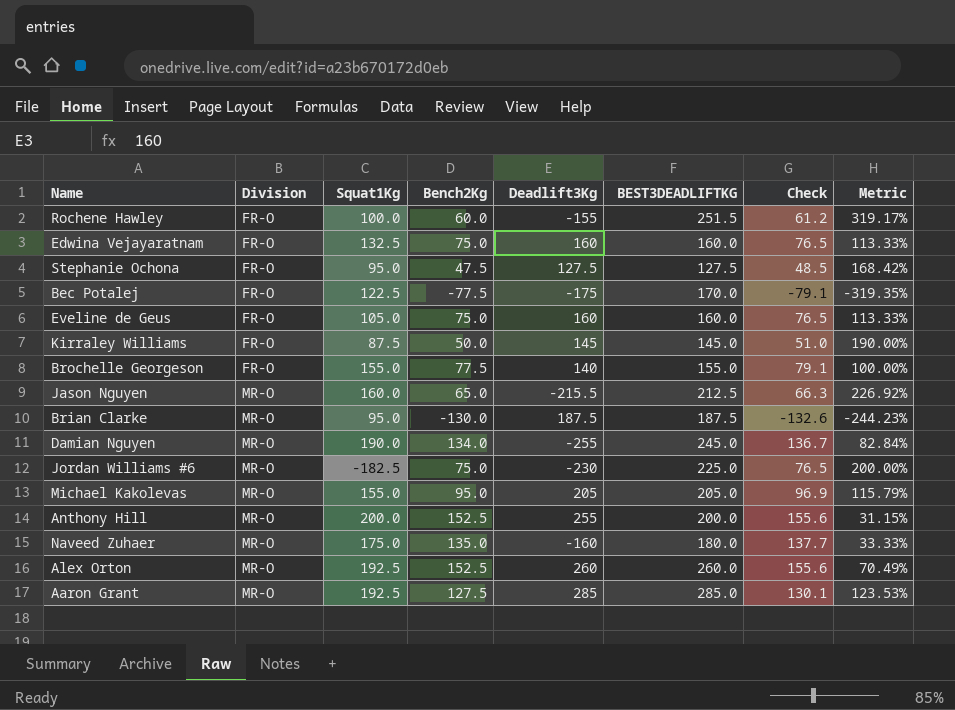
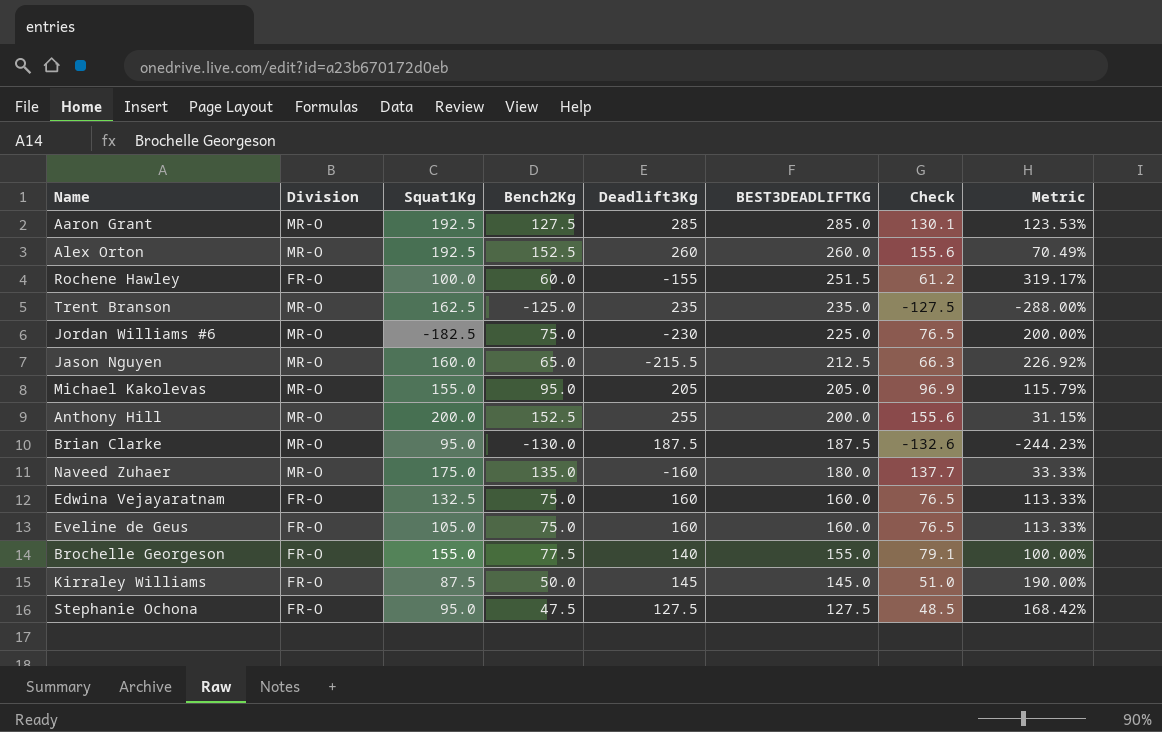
row order: Division ascending -> BEST3DEADLIFTKG descending
row Bec Potalej: FR-O | 122.5 | -77.5 | -175 | 170.0 | -79.1 | -319.35% -> none
row Damian Nguyen: MR-O | 190.0 | 134.0 | -255 | 245.0 | 136.7 | 82.84% -> none
row Trent Branson: none -> MR-O | 162.5 | -125.0 | 235 | 235.0 | -127.5 | -288.00%

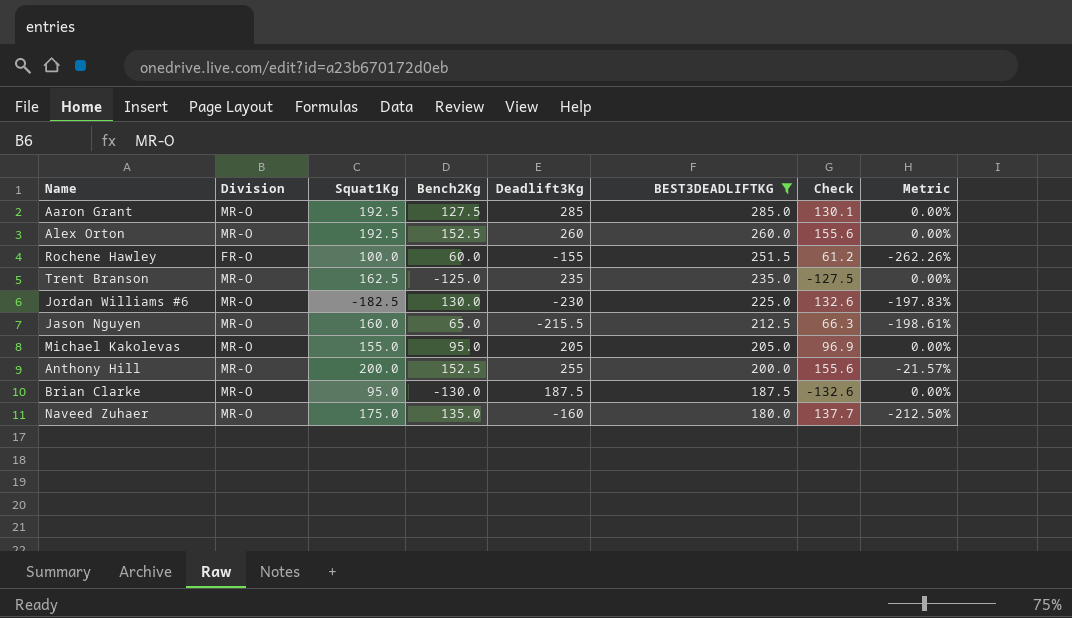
filter: none -> BEST3DEADLIFTKG >= 180.0
column Metric | formula: ([BEST3DEADLIFTKG] - [Bench2Kg]) / [Bench2Kg] -> ([BEST3DEADLIFTKG] - [Deadlift3Kg]) / [Deadlift3Kg]
Jordan Williams #6 | Bench2Kg: 75.0 -> 130.0
Jordan Williams #6 | Check: 76.5 -> 132.6

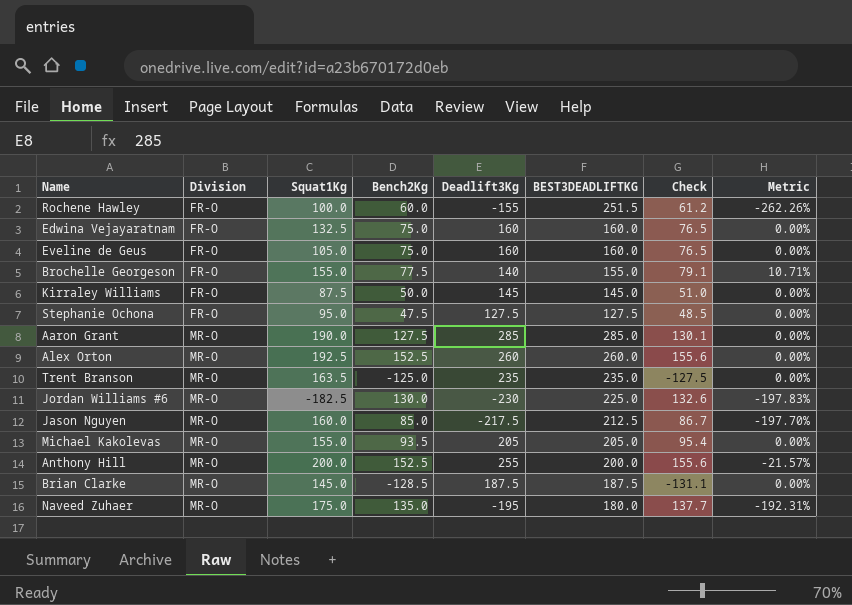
filter: BEST3DEADLIFTKG >= 180.0 -> none
row order: BEST3DEADLIFTKG descending -> Division ascending
Aaron Grant | Squat1Kg: 192.5 -> 190.0
Trent Branson | Squat1Kg: 162.5 -> 163.5
Jason Nguyen | Bench2Kg: 65.0 -> 85.0
Jason Nguyen | Deadlift3Kg: -215.5 -> -217.5
Jason Nguyen | Check: 66.3 -> 86.7
Jason Nguyen | Metric: -198.61% -> -197.70%
Michael Kakolevas | Bench2Kg: 95.0 -> 93.5
Michael Kakolevas | Check: 96.9 -> 95.4
Brian Clarke | Squat1Kg: 95.0 -> 145.0
Brian Clarke | Bench2Kg: -130.0 -> -128.5
Brian Clarke | Check: -132.6 -> -131.1
Naveed Zuhaer | Deadlift3Kg: -160 -> -195
Naveed Zuhaer | Metric: -212.50% -> -192.31%

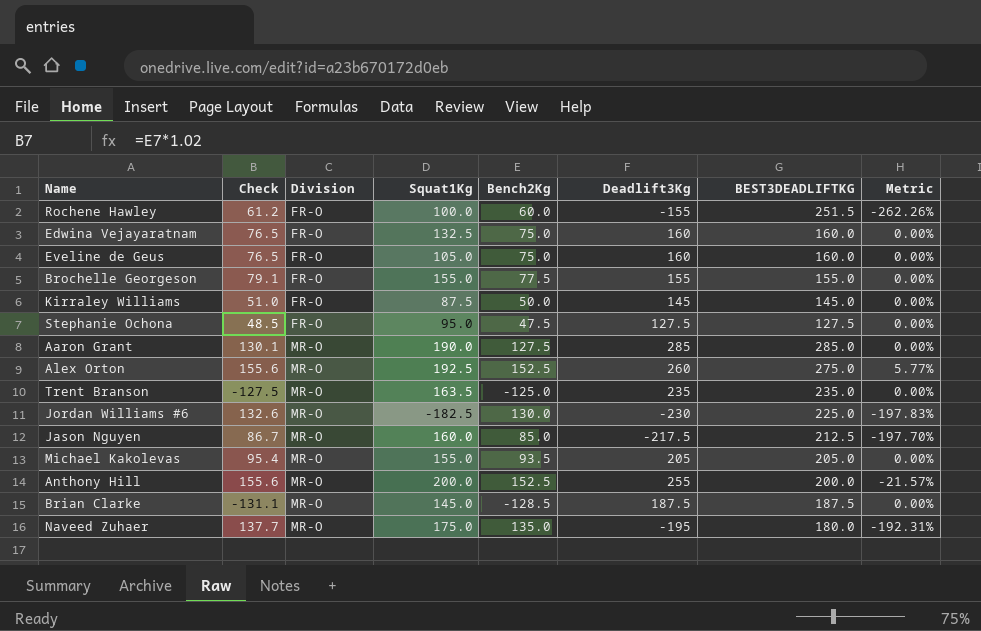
column Check | position: 7 -> 2
Brochelle Georgeson | Deadlift3Kg: 140 -> 155
Brochelle Georgeson | Metric: 10.71% -> 0.00%
Alex Orton | BEST3DEADLIFTKG: 260.0 -> 275.0
Alex Orton | Metric: 0.00% -> 5.77%

